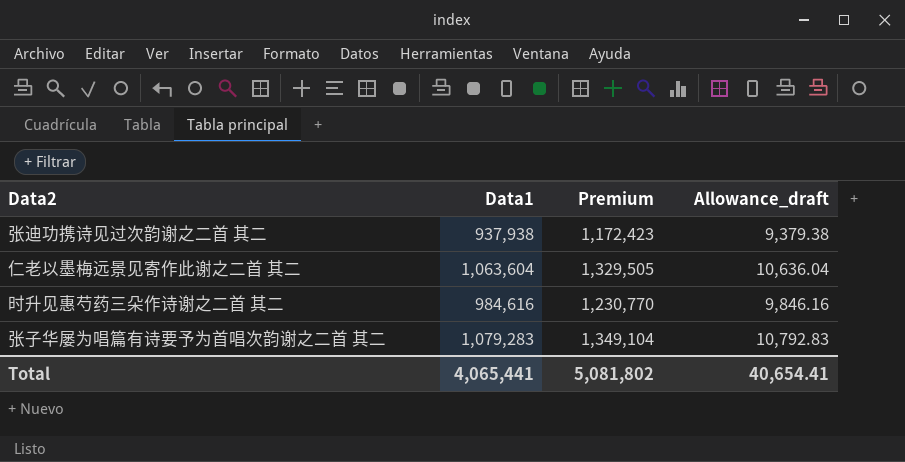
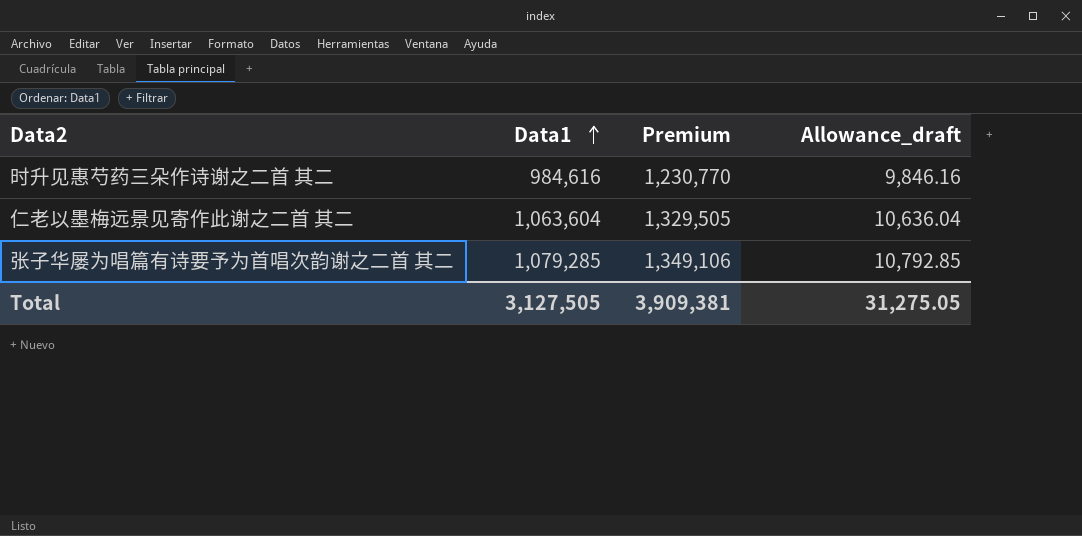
row order: none -> Data1 ascending
row 张迪功携诗见过次韵谢之二首 其二: 937,938 | 1,172,423 | 9,379.38 -> none
张子华屡为唱篇有诗要予为首唱次韵谢之二首 其二 | Data1: 1,079,283 -> 1,079,285
张子华屡为唱篇有诗要予为首唱次韵谢之二首 其二 | Premium: 1,349,104 -> 1,349,106
张子华屡为唱篇有诗要予为首唱次韵谢之二首 其二 | Allowance_draft: 10,792.83 -> 10,792.85
Total | Data1: 4,065,441 -> 3,127,505
Total | Premium: 5,081,802 -> 3,909,381
Total | Allowance_draft: 40,654.41 -> 31,275.05

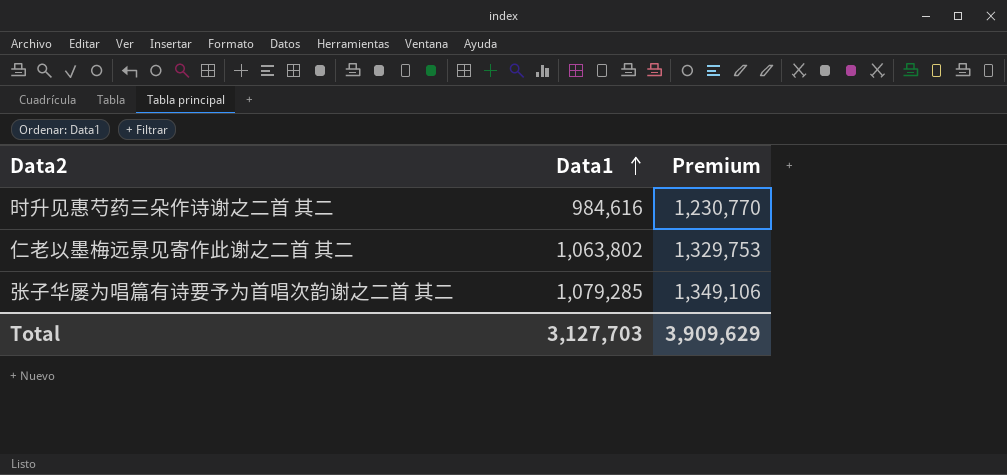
column Allowance_draft | formula: [Data1] * 0.01 -> none
仁老以墨梅远景见寄作此谢之二首 其二 | Data1: 1,063,604 -> 1,063,802
仁老以墨梅远景见寄作此谢之二首 其二 | Premium: 1,329,505 -> 1,329,753
Total | Data1: 3,127,505 -> 3,127,703
Total | Premium: 3,909,381 -> 3,909,629

